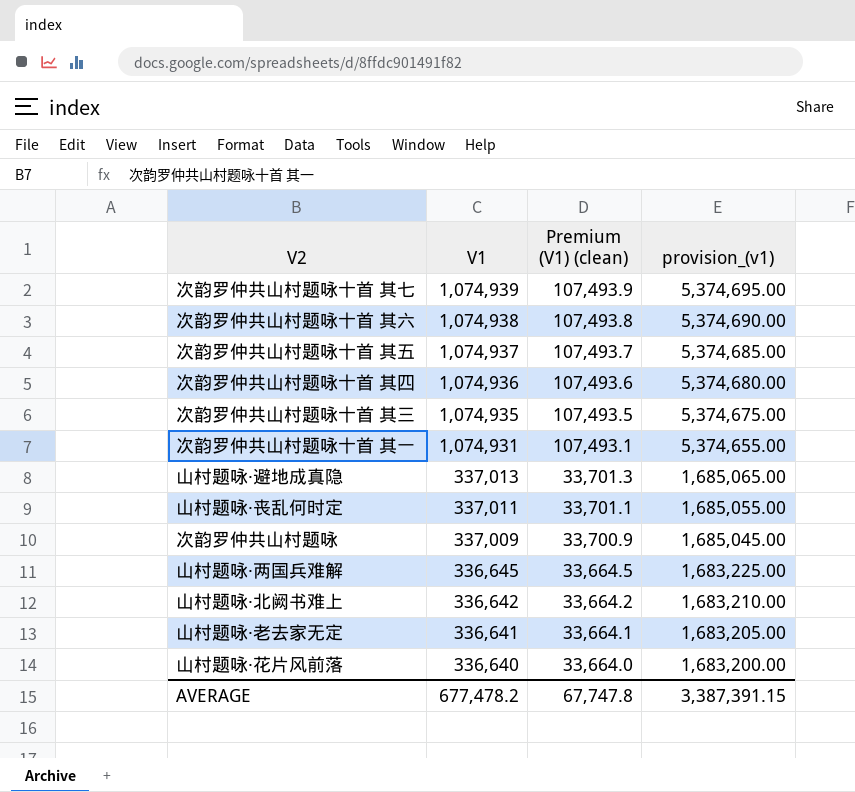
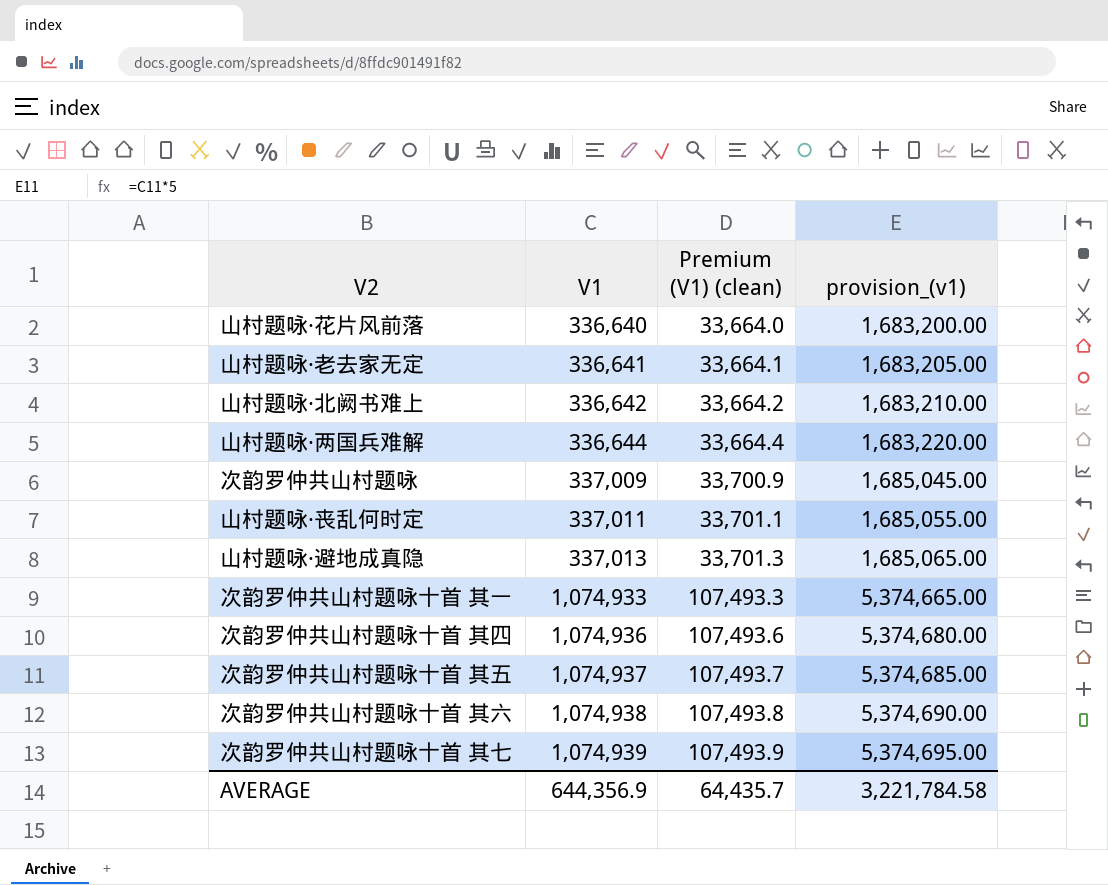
row order: V1 descending -> V1 ascending
row 次韵罗仲共山村题咏十首 其三: 1,074,935 | 107,493.5 | 5,374,675.00 -> none
山村题咏·两国兵难解 | V1: 336,645 -> 336,644
山村题咏·两国兵难解 | Premium (V1) (clean): 33,664.5 -> 33,664.4
山村题咏·两国兵难解 | provision_(v1): 1,683,225.00 -> 1,683,220.00
次韵罗仲共山村题咏十首 其一 | V1: 1,074,931 -> 1,074,933
次韵罗仲共山村题咏十首 其一 | Premium (V1) (clean): 107,493.1 -> 107,493.3
次韵罗仲共山村题咏十首 其一 | provision_(v1): 5,374,655.00 -> 5,374,665.00
AVERAGE | V1: 677,478.2 -> 644,356.9
AVERAGE | Premium (V1) (clean): 67,747.8 -> 64,435.7
AVERAGE | provision_(v1): 3,387,391.15 -> 3,221,784.58

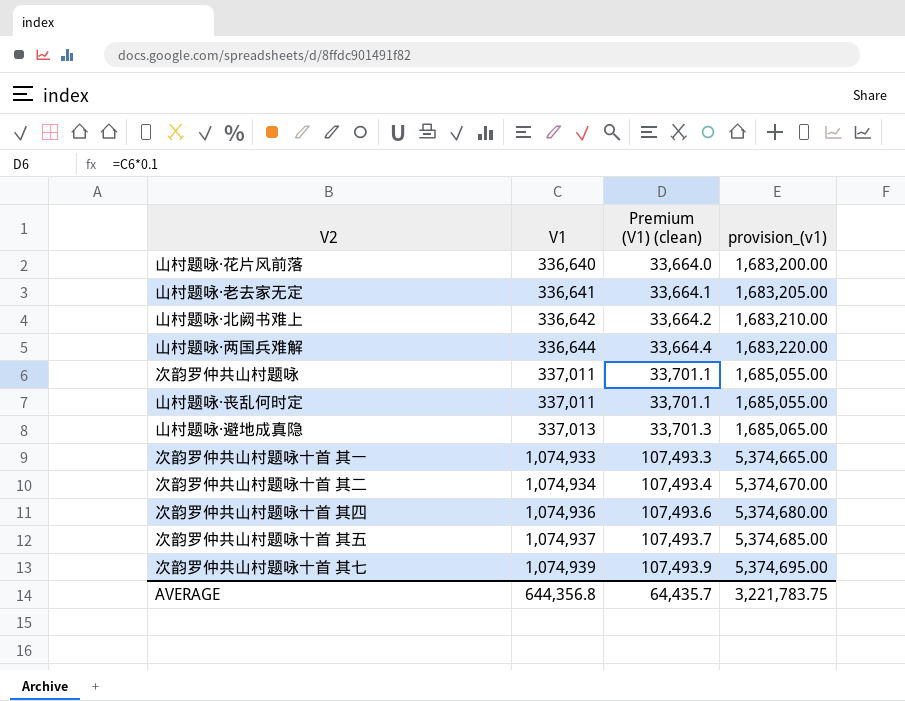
row 次韵罗仲共山村题咏十首 其六: 1,074,938 | 107,493.8 | 5,374,690.00 -> none
次韵罗仲共山村题咏 | V1: 337,009 -> 337,011
次韵罗仲共山村题咏 | Premium (V1) (clean): 33,700.9 -> 33,701.1
次韵罗仲共山村题咏 | provision_(v1): 1,685,045.00 -> 1,685,055.00
row 次韵罗仲共山村题咏十首 其二: none -> 1,074,934 | 107,493.4 | 5,374,670.00
AVERAGE | V1: 644,356.9 -> 644,356.8
AVERAGE | provision_(v1): 3,221,784.58 -> 3,221,783.75

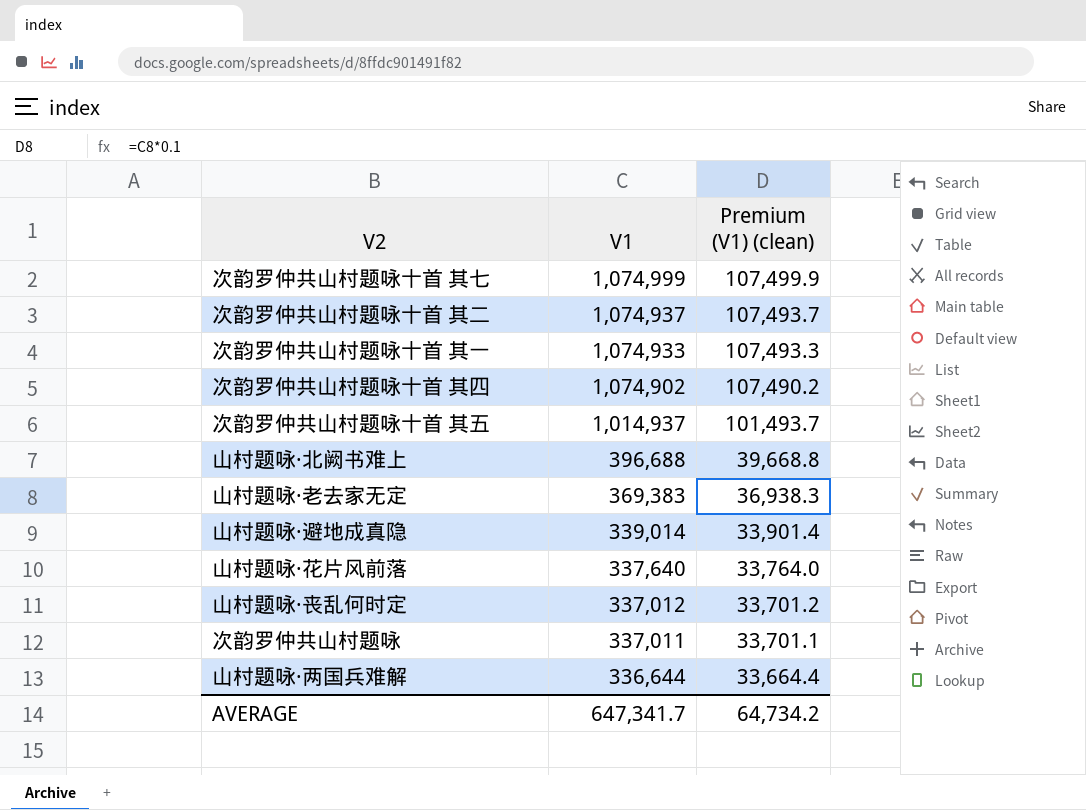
row order: V1 ascending -> V1 descending
column provision_(v1) | formula: [V1] * 5 -> none
次韵罗仲共山村题咏十首 其七 | V1: 1,074,939 -> 1,074,999
次韵罗仲共山村题咏十首 其七 | Premium (V1) (clean): 107,493.9 -> 107,499.9
次韵罗仲共山村题咏十首 其二 | V1: 1,074,934 -> 1,074,937
次韵罗仲共山村题咏十首 其二 | Premium (V1) (clean): 107,493.4 -> 107,493.7
次韵罗仲共山村题咏十首 其四 | V1: 1,074,936 -> 1,074,902
次韵罗仲共山村题咏十首 其四 | Premium (V1) (clean): 107,493.6 -> 107,490.2
次韵罗仲共山村题咏十首 其五 | V1: 1,074,937 -> 1,014,937
次韵罗仲共山村题咏十首 其五 | Premium (V1) (clean): 107,493.7 -> 101,493.7
山村题咏·北阙书难上 | V1: 336,642 -> 396,688
山村题咏·北阙书难上 | Premium (V1) (clean): 33,664.2 -> 39,668.8
山村题咏·老去家无定 | V1: 336,641 -> 369,383
山村题咏·老去家无定 | Premium (V1) (clean): 33,664.1 -> 36,938.3
山村题咏·避地成真隐 | V1: 337,013 -> 339,014
山村题咏·避地成真隐 | Premium (V1) (clean): 33,701.3 -> 33,901.4
山村题咏·花片风前落 | V1: 336,640 -> 337,640
山村题咏·花片风前落 | Premium (V1) (clean): 33,664.0 -> 33,764.0
山村题咏·丧乱何时定 | V1: 337,011 -> 337,012
山村题咏·丧乱何时定 | Premium (V1) (clean): 33,701.1 -> 33,701.2
AVERAGE | V1: 644,356.8 -> 647,341.7
AVERAGE | Premium (V1) (clean): 64,435.7 -> 64,734.2

